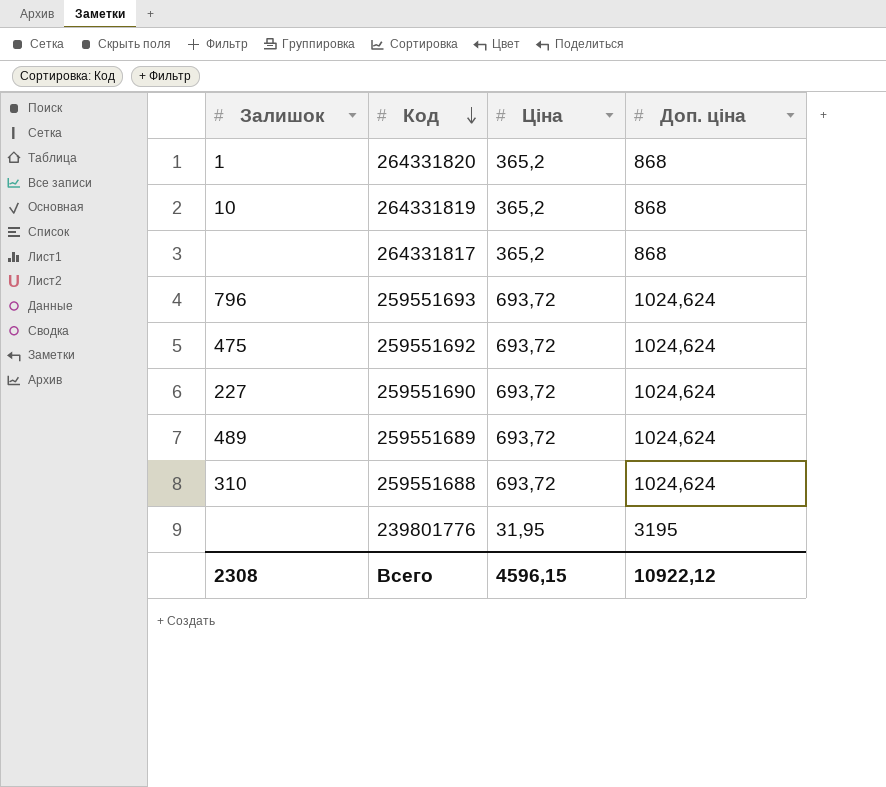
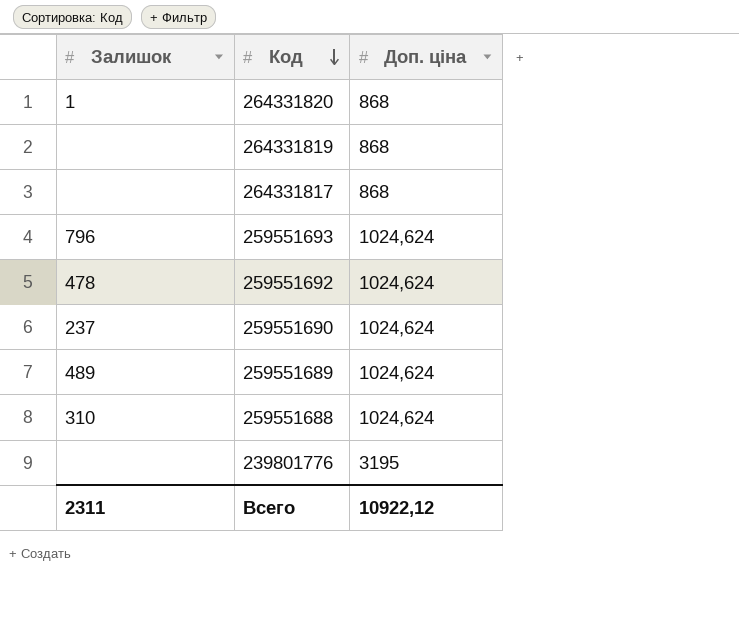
column Ціна | position: 3 -> none
264331819 | Залишок: 10 -> none
259551692 | Залишок: 475 -> 478
259551690 | Залишок: 227 -> 237
Всего | Залишок: 2308 -> 2311

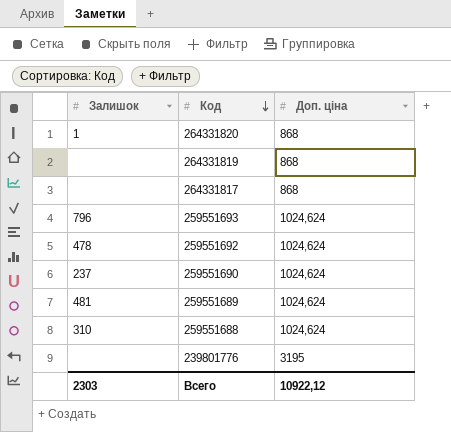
259551689 | Залишок: 489 -> 481
Всего | Залишок: 2311 -> 2303

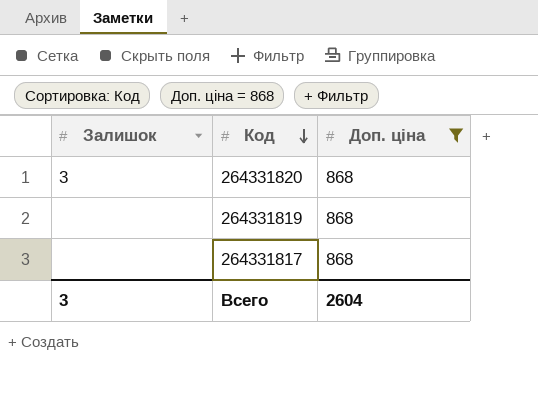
filter: none -> Доп. ціна = 868
264331820 | Залишок: 1 -> 3
Всего | Залишок: 2303 -> 3
Всего | Доп. ціна: 10922,12 -> 2604

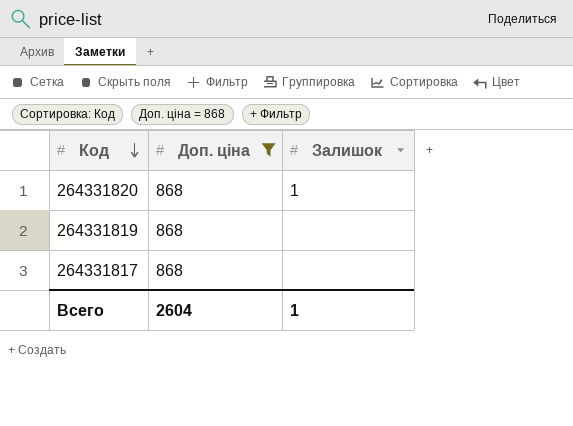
column Залишок | position: 1 -> 3
264331820 | Залишок: 3 -> 1
Всего | Залишок: 3 -> 1

